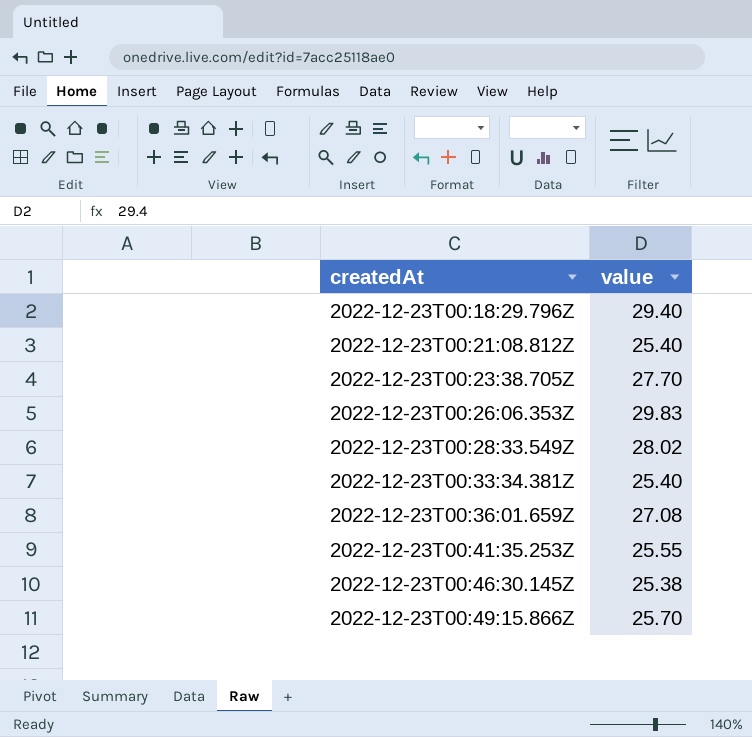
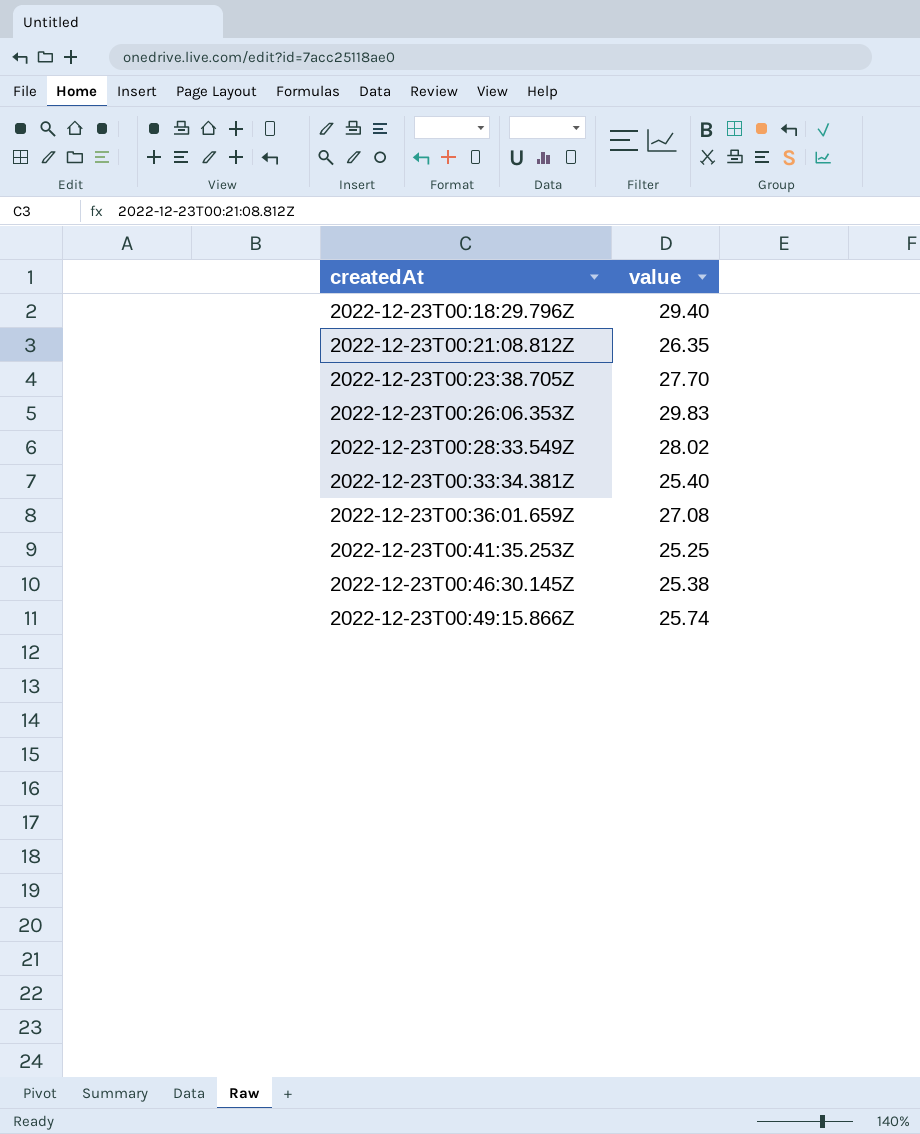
2022-12-23T00:21:08.812Z | value: 25.40 -> 26.35
2022-12-23T00:41:35.253Z | value: 25.55 -> 25.25
2022-12-23T00:49:15.866Z | value: 25.70 -> 25.74

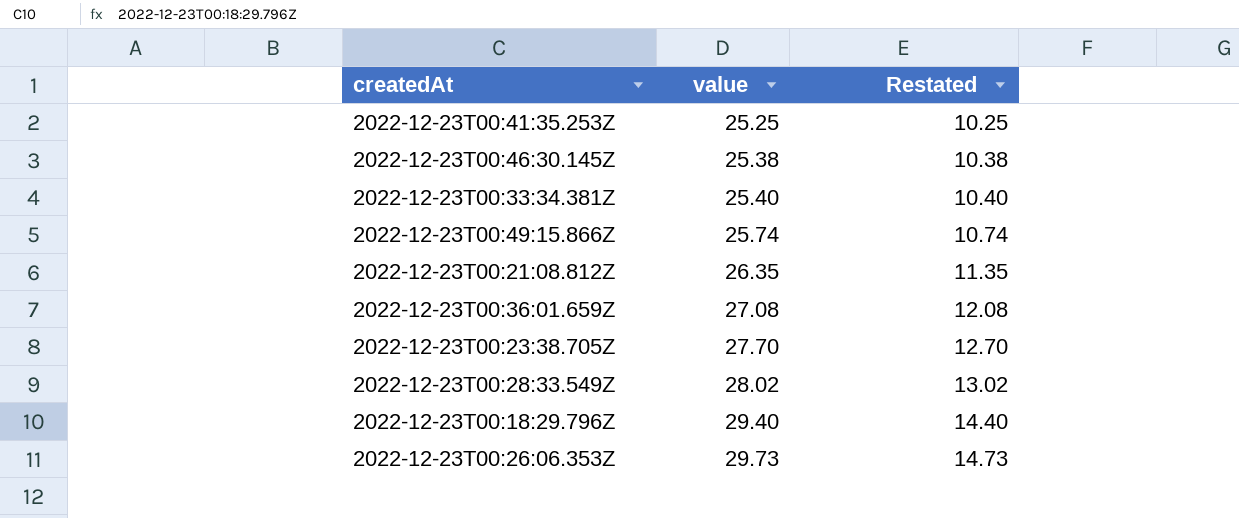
row order: createdAt ascending -> value ascending
column Restated | formula: none -> [value] - 15
2022-12-23T00:26:06.353Z | value: 29.83 -> 29.73

